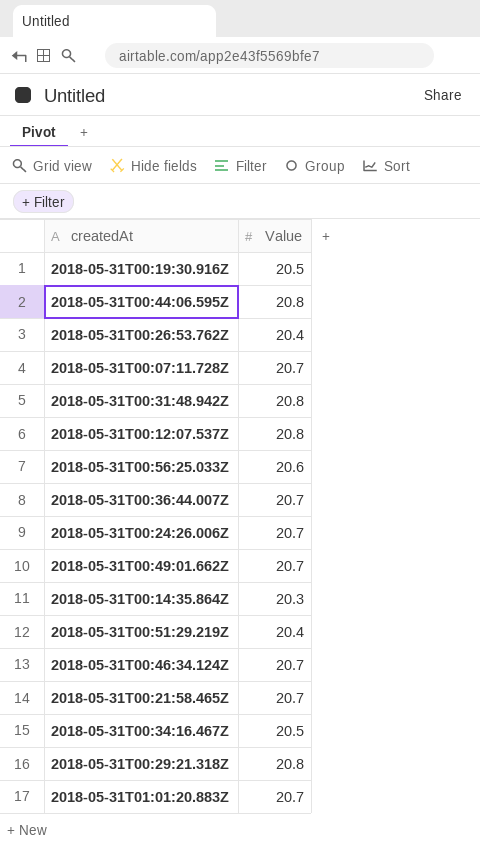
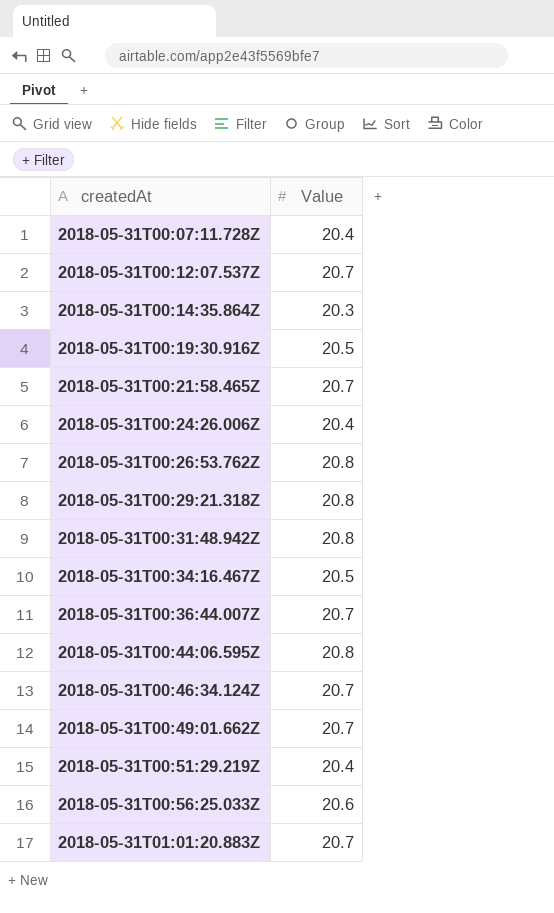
row order: none -> createdAt ascending
2018-05-31T00:07:11.728Z | Value: 20.7 -> 20.4
2018-05-31T00:12:07.537Z | Value: 20.8 -> 20.7
2018-05-31T00:24:26.006Z | Value: 20.7 -> 20.4
2018-05-31T00:26:53.762Z | Value: 20.4 -> 20.8

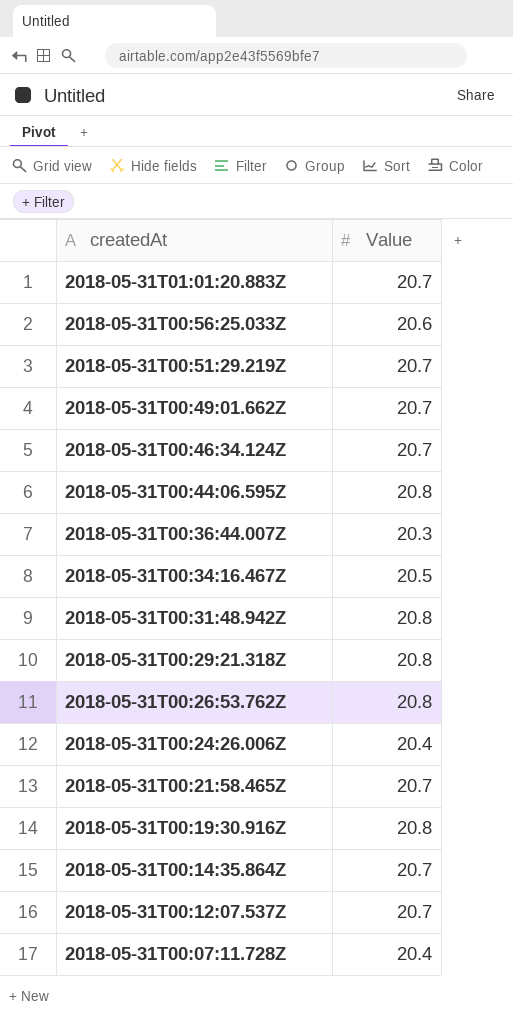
row order: createdAt ascending -> createdAt descending
2018-05-31T00:51:29.219Z | Value: 20.4 -> 20.7
2018-05-31T00:36:44.007Z | Value: 20.7 -> 20.3
2018-05-31T00:19:30.916Z | Value: 20.5 -> 20.8
2018-05-31T00:14:35.864Z | Value: 20.3 -> 20.7

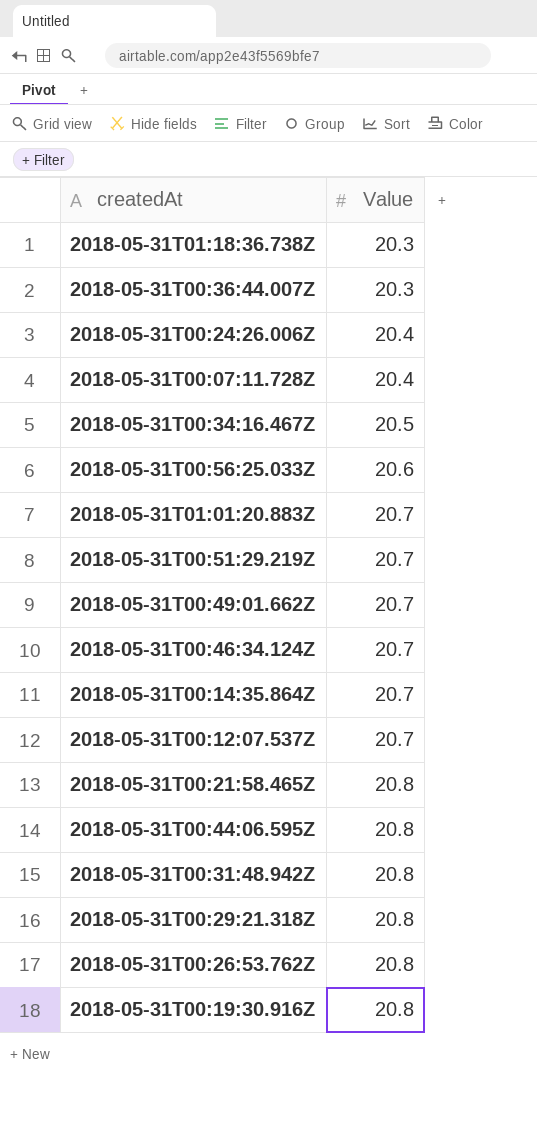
row order: createdAt descending -> Value ascending
row 2018-05-31T01:18:36.738Z: none -> 20.3
2018-05-31T00:21:58.465Z | Value: 20.7 -> 20.8

